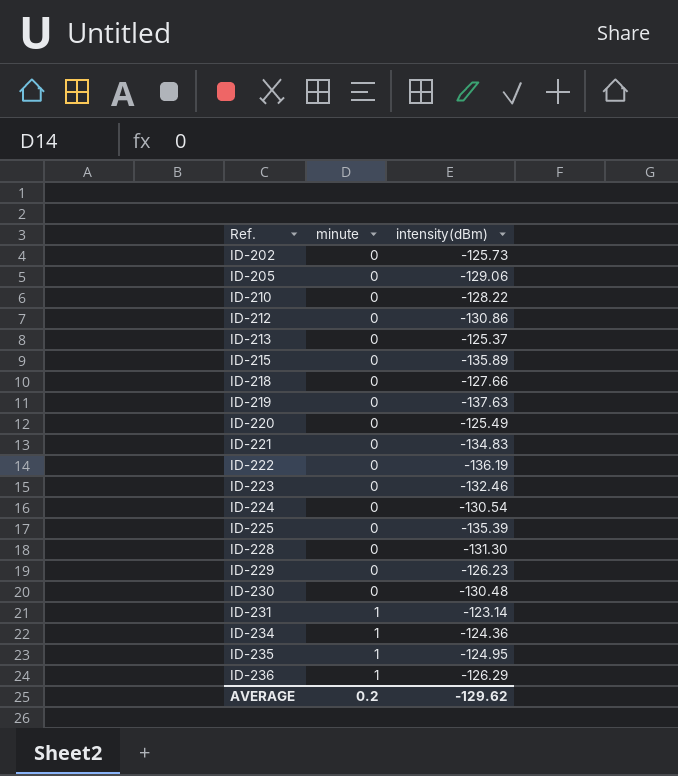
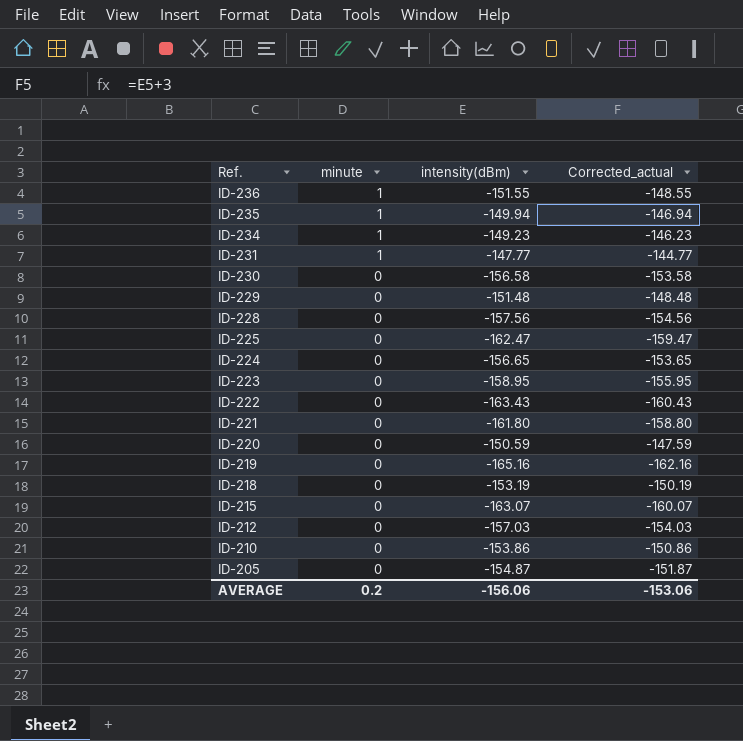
row order: Ref. ascending -> Ref. descending
column Corrected_actual | formula: none -> [intensity(dBm)] + 3
row ID-202: 0 | -125.73 -> none
row ID-213: 0 | -125.37 -> none
ID-236 | intensity(dBm): -126.29 -> -151.55
ID-235 | intensity(dBm): -124.95 -> -149.94
ID-234 | intensity(dBm): -124.36 -> -149.23
ID-231 | intensity(dBm): -123.14 -> -147.77
ID-230 | intensity(dBm): -130.48 -> -156.58
ID-229 | intensity(dBm): -126.23 -> -151.48
ID-228 | intensity(dBm): -131.30 -> -157.56
ID-225 | intensity(dBm): -135.39 -> -162.47
ID-224 | intensity(dBm): -130.54 -> -156.65
ID-223 | intensity(dBm): -132.46 -> -158.95
ID-222 | intensity(dBm): -136.19 -> -163.43
ID-221 | intensity(dBm): -134.83 -> -161.80
ID-220 | intensity(dBm): -125.49 -> -150.59
ID-219 | intensity(dBm): -137.63 -> -165.16
ID-218 | intensity(dBm): -127.66 -> -153.19
ID-215 | intensity(dBm): -135.89 -> -163.07
ID-212 | intensity(dBm): -130.86 -> -157.03
ID-210 | intensity(dBm): -128.22 -> -153.86
ID-205 | intensity(dBm): -129.06 -> -154.87
AVERAGE | intensity(dBm): -129.62 -> -156.06

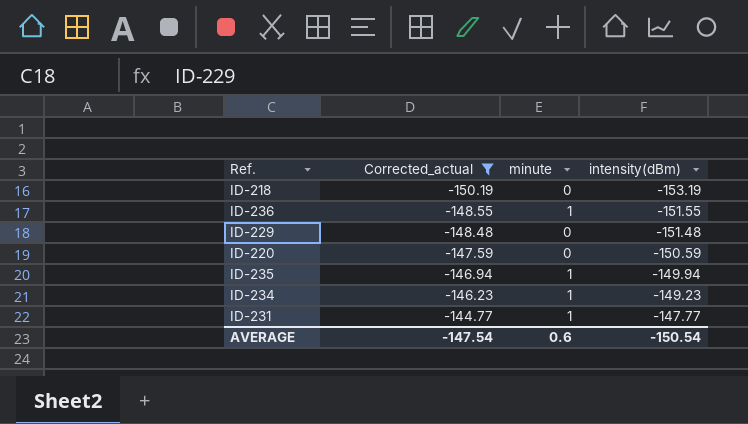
filter: none -> Corrected_actual >= -150.19
row order: Ref. descending -> Corrected_actual ascending
column Corrected_actual | position: 4 -> 2
AVERAGE | Corrected_actual: -153.06 -> -147.54
AVERAGE | minute: 0.2 -> 0.6
AVERAGE | intensity(dBm): -156.06 -> -150.54

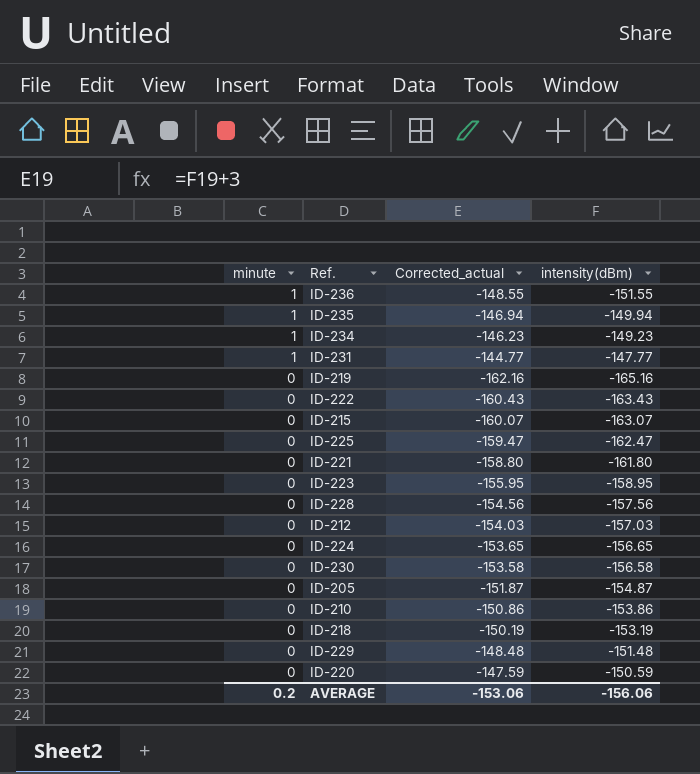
filter: Corrected_actual >= -150.19 -> none
row order: Corrected_actual ascending -> minute descending
column minute | position: 3 -> 1
AVERAGE | minute: 0.6 -> 0.2
AVERAGE | Corrected_actual: -147.54 -> -153.06
AVERAGE | intensity(dBm): -150.54 -> -156.06

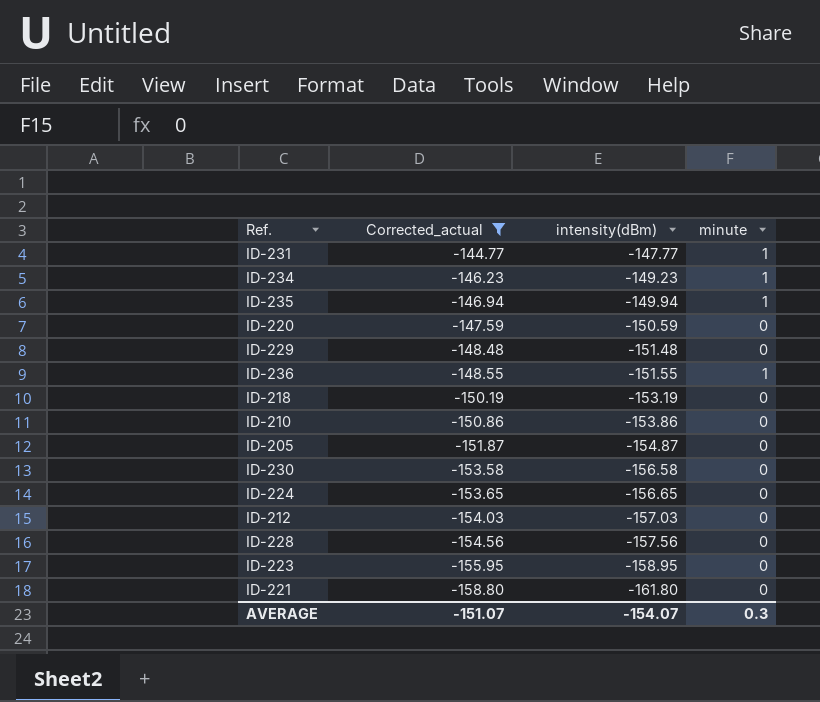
filter: none -> Corrected_actual >= -158.80
row order: minute descending -> Corrected_actual descending
column minute | position: 1 -> 4
AVERAGE | Corrected_actual: -153.06 -> -151.07
AVERAGE | intensity(dBm): -156.06 -> -154.07
AVERAGE | minute: 0.2 -> 0.3

